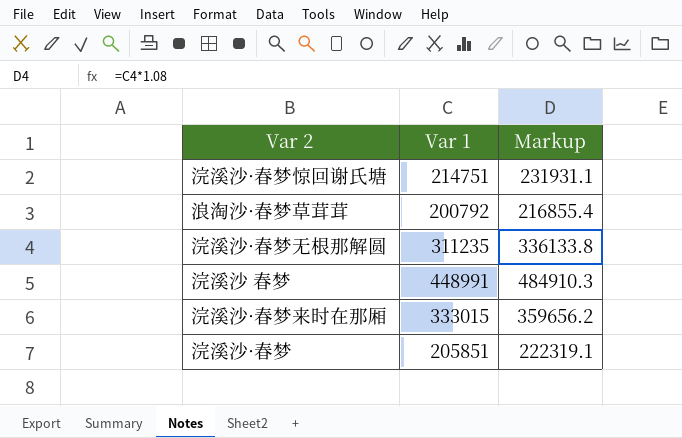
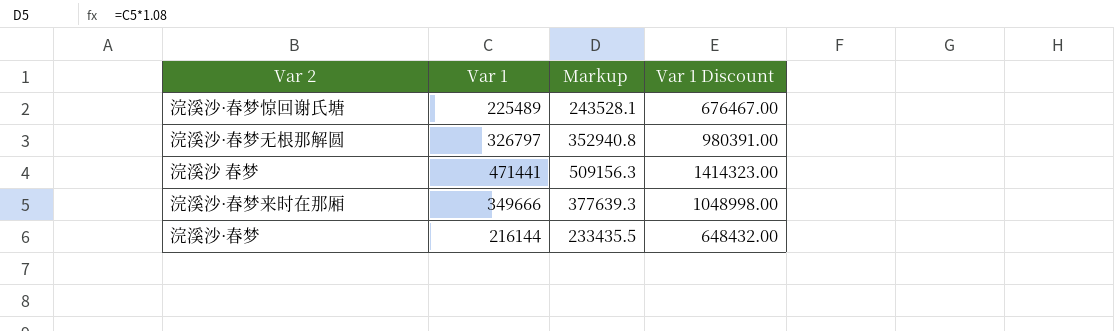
column Var 1 Discount | formula: none -> [Var 1] * 3
row 浪淘沙·春梦草茸茸: 200792 | 216855.4 -> none
浣溪沙·春梦惊回谢氏塘 | Var 1: 214751 -> 225489
浣溪沙·春梦惊回谢氏塘 | Markup: 231931.1 -> 243528.1
浣溪沙·春梦无根那解圆 | Var 1: 311235 -> 326797
浣溪沙·春梦无根那解圆 | Markup: 336133.8 -> 352940.8
浣溪沙 春梦 | Var 1: 448991 -> 471441
浣溪沙 春梦 | Markup: 484910.3 -> 509156.3
浣溪沙·春梦来时在那厢 | Var 1: 333015 -> 349666
浣溪沙·春梦来时在那厢 | Markup: 359656.2 -> 377639.3
浣溪沙·春梦 | Var 1: 205851 -> 216144
浣溪沙·春梦 | Markup: 222319.1 -> 233435.5

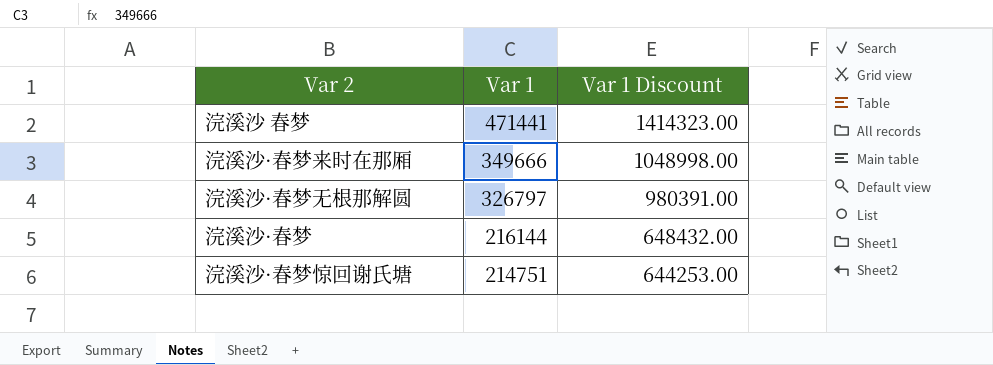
row order: none -> Var 1 descending
column Markup | formula: [Var 1] * 1.08 -> none
浣溪沙·春梦惊回谢氏塘 | Var 1: 225489 -> 214751
浣溪沙·春梦惊回谢氏塘 | Var 1 Discount: 676467.00 -> 644253.00

